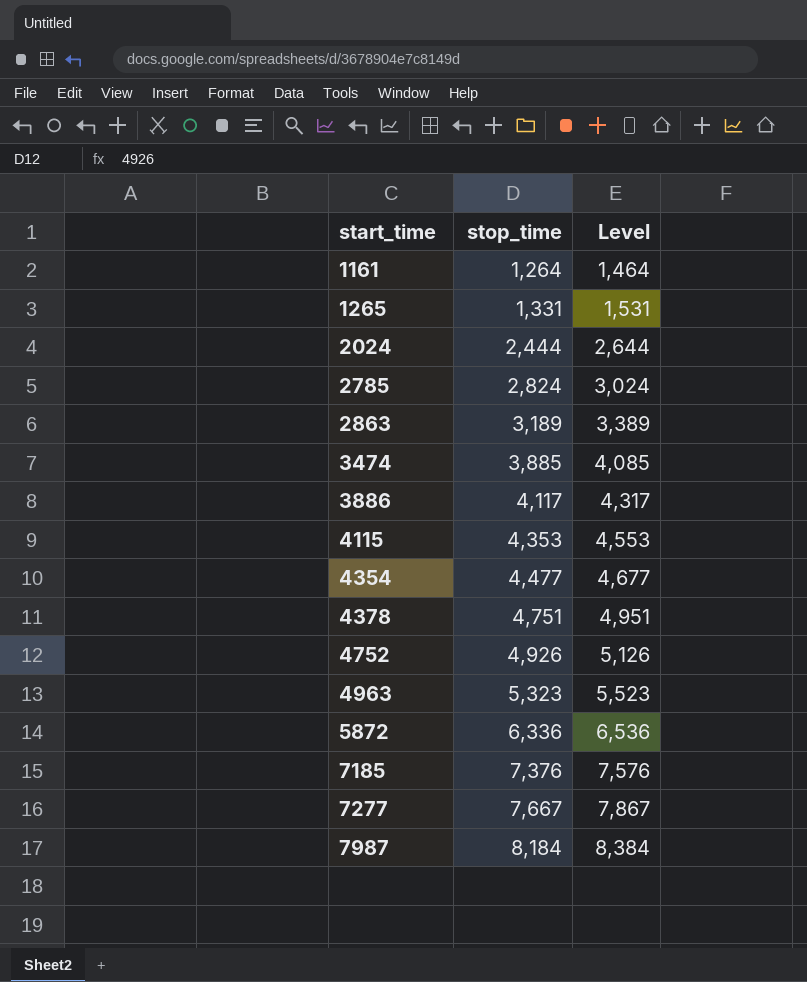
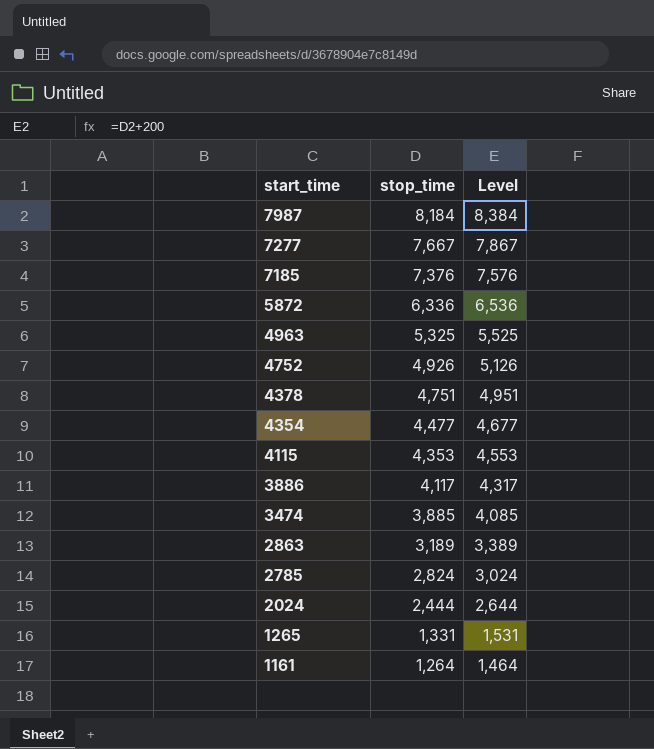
row order: start_time ascending -> start_time descending
4963 | stop_time: 5,323 -> 5,325
4963 | Level: 5,523 -> 5,525

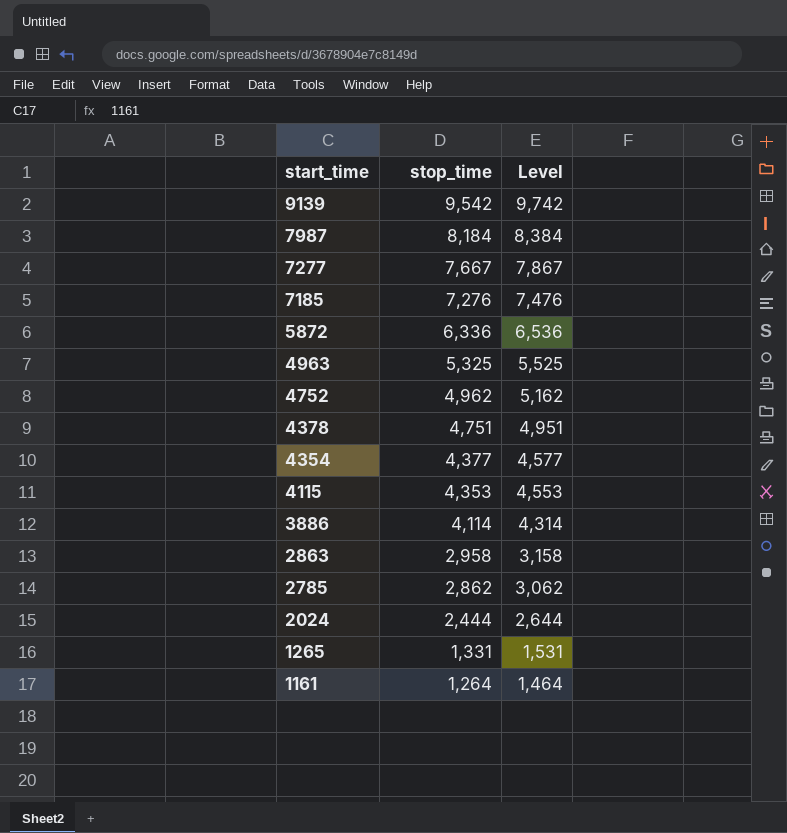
row 3474: 3,885 | 4,085 -> none
row 9139: none -> 9,542 | 9,742
7185 | stop_time: 7,376 -> 7,276
7185 | Level: 7,576 -> 7,476
4752 | stop_time: 4,926 -> 4,962
4752 | Level: 5,126 -> 5,162
4354 | stop_time: 4,477 -> 4,377
4354 | Level: 4,677 -> 4,577
3886 | stop_time: 4,117 -> 4,114
3886 | Level: 4,317 -> 4,314
2863 | stop_time: 3,189 -> 2,958
2863 | Level: 3,389 -> 3,158
2785 | stop_time: 2,824 -> 2,862
2785 | Level: 3,024 -> 3,062

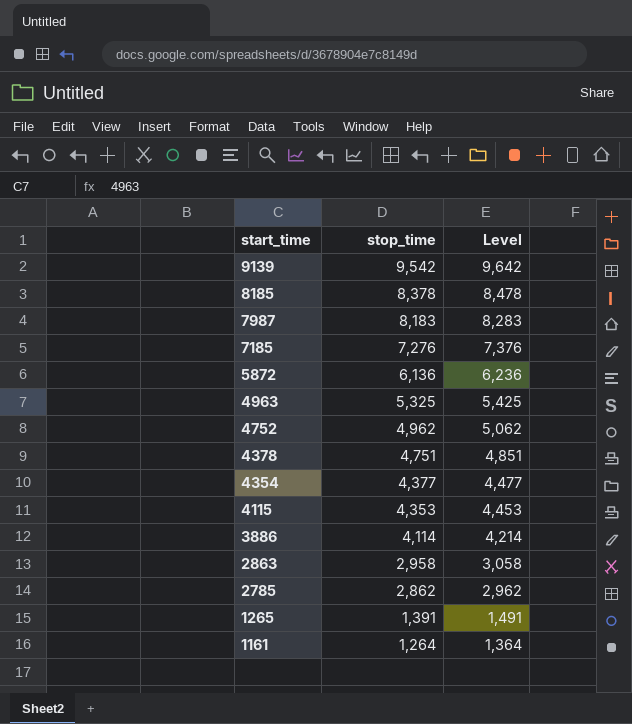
column Level | formula: [stop_time] + 200 -> [stop_time] + 100
row 7277: 7,667 | 7,867 -> none
row 2024: 2,444 | 2,644 -> none
row 8185: none -> 8,378 | 8,478
7987 | stop_time: 8,184 -> 8,183
5872 | stop_time: 6,336 -> 6,136
1265 | stop_time: 1,331 -> 1,391

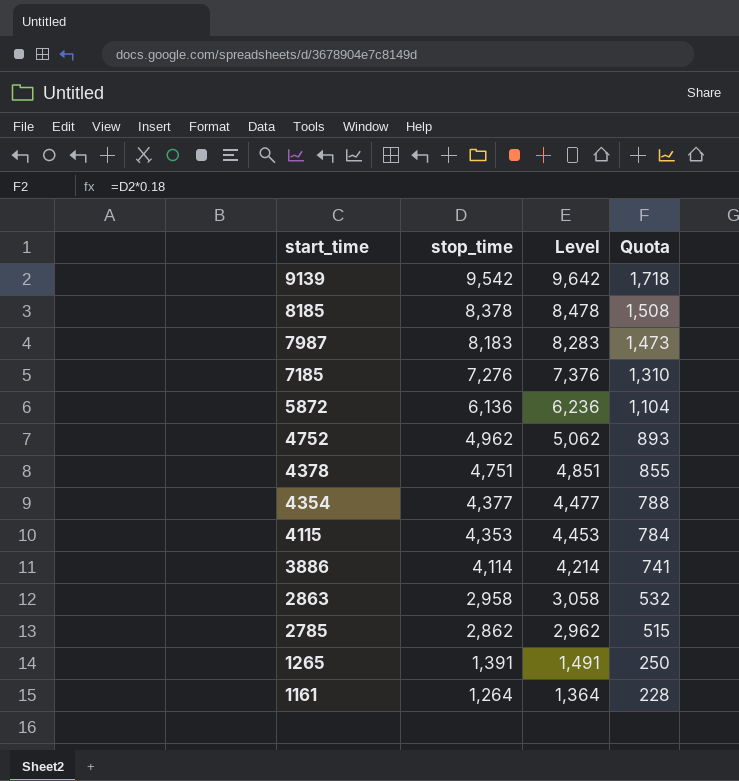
column Quota | formula: none -> [stop_time] * 0.18
row 4963: 5,325 | 5,425 -> none

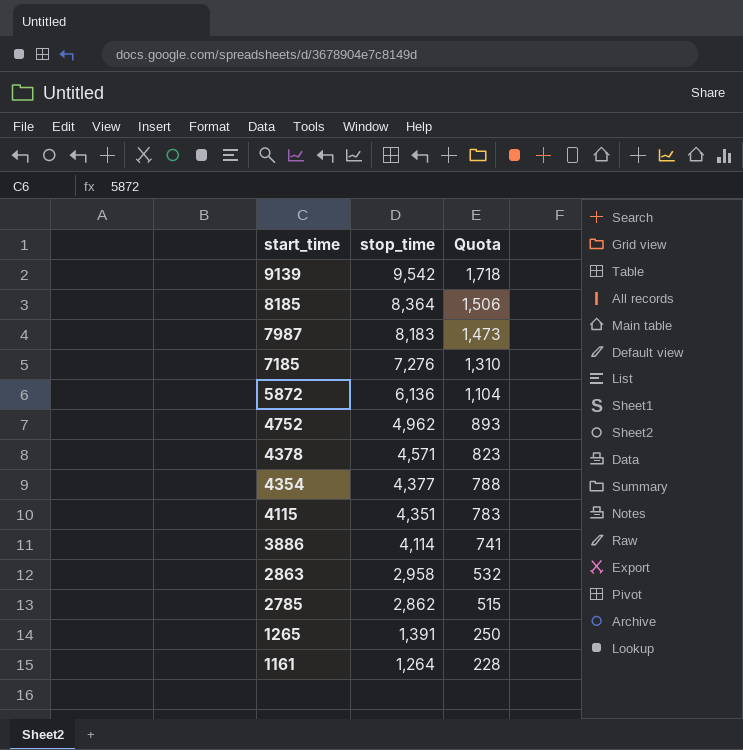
column Level | formula: [stop_time] + 100 -> none
8185 | stop_time: 8,378 -> 8,364
8185 | Quota: 1,508 -> 1,506
4378 | stop_time: 4,751 -> 4,571
4378 | Quota: 855 -> 823
4115 | stop_time: 4,353 -> 4,351
4115 | Quota: 784 -> 783

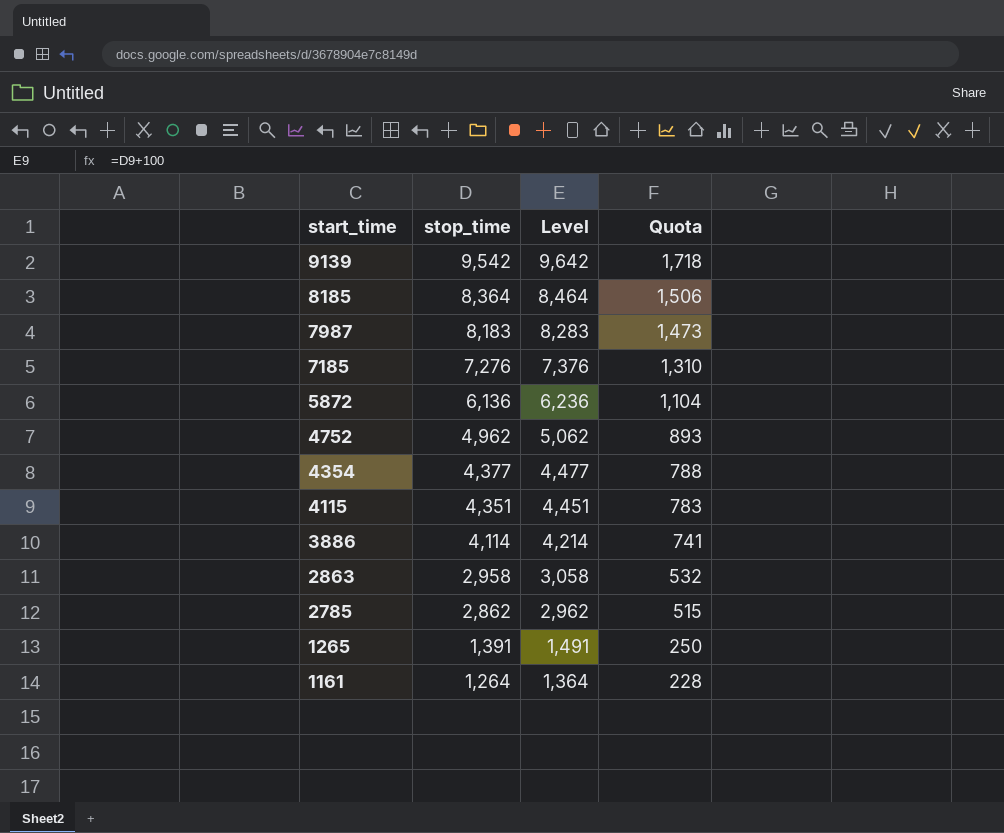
column Level | formula: none -> [stop_time] + 100
row 4378: 4,571 | 823 -> none

